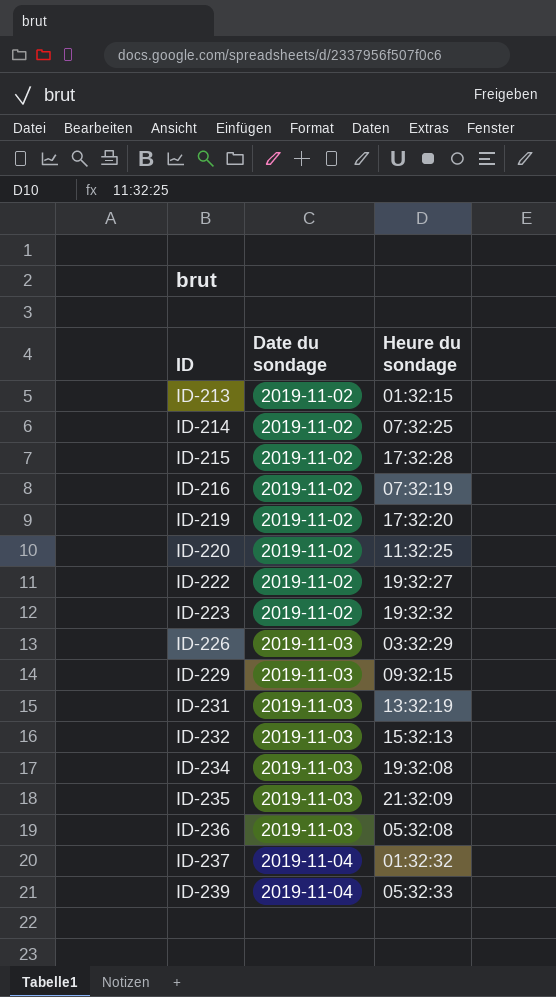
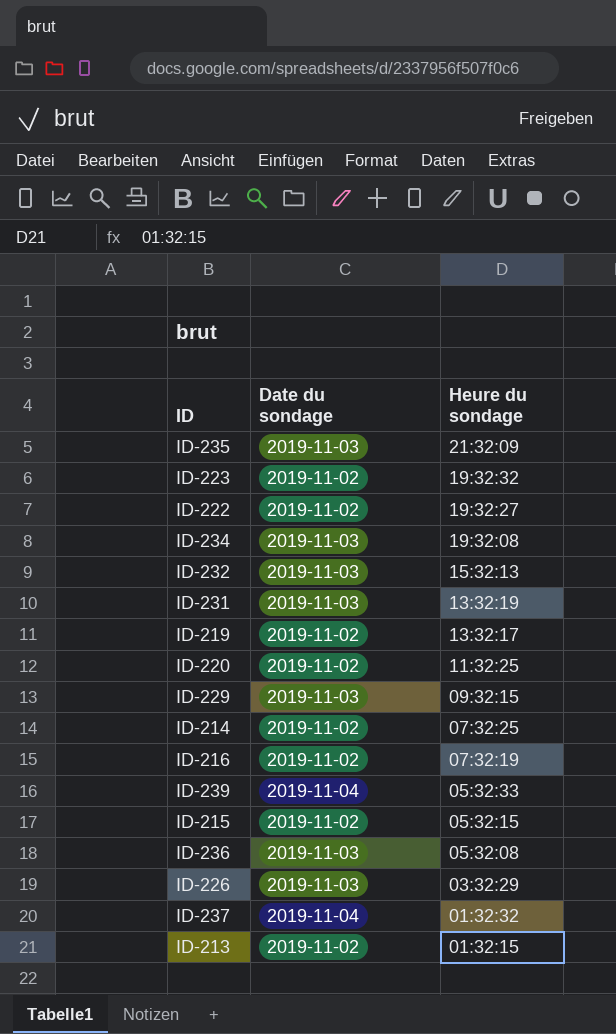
row order: ID ascending -> Heure du sondage descending
ID-219 | Heure du sondage: 17:32:20 -> 13:32:17
ID-215 | Heure du sondage: 17:32:28 -> 05:32:15

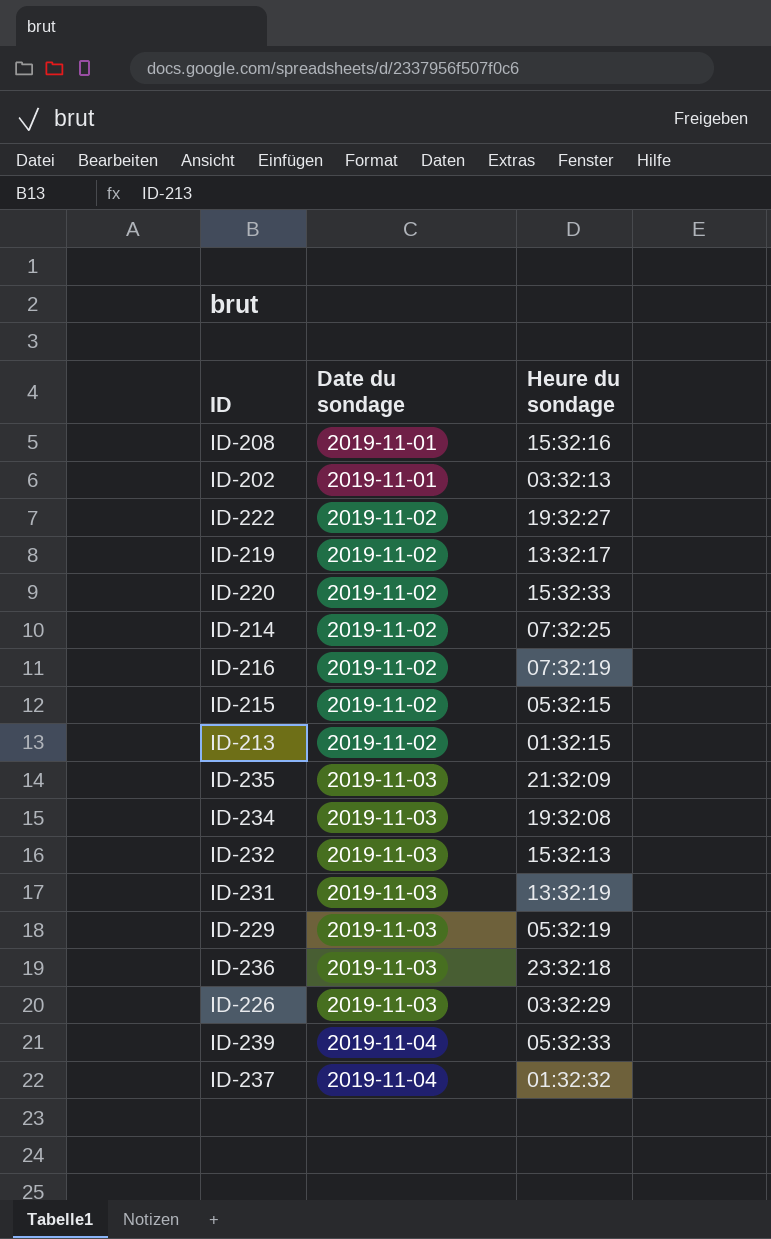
row order: Heure du sondage descending -> Date du sondage ascending
row ID-223: 2019-11-02 | 19:32:32 -> none
row ID-208: none -> 2019-11-01 | 15:32:16
row ID-202: none -> 2019-11-01 | 03:32:13
ID-220 | Heure du sondage: 11:32:25 -> 15:32:33
ID-229 | Heure du sondage: 09:32:15 -> 05:32:19
ID-236 | Heure du sondage: 05:32:08 -> 23:32:18

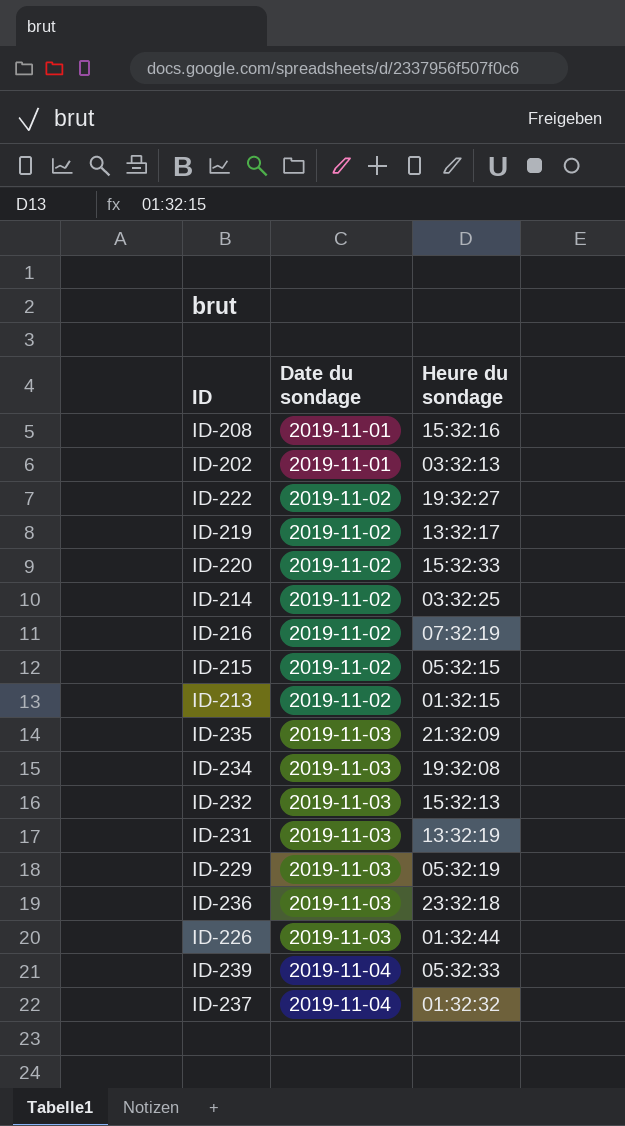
ID-214 | Heure du sondage: 07:32:25 -> 03:32:25
ID-226 | Heure du sondage: 03:32:29 -> 01:32:44

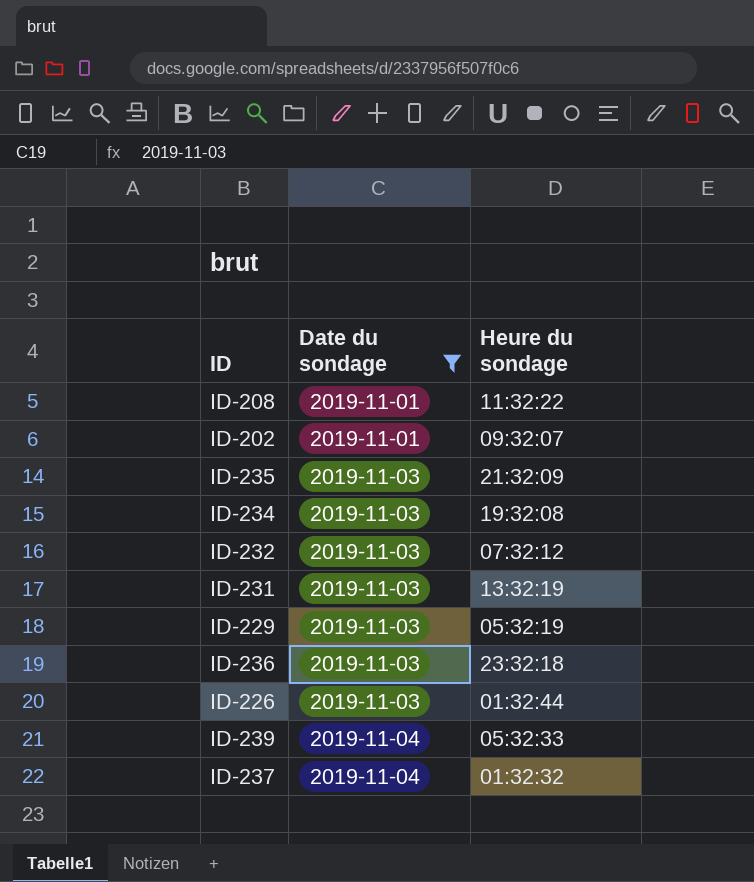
filter: none -> Date du sondage != 2019-11-02
ID-208 | Heure du sondage: 15:32:16 -> 11:32:22
ID-202 | Heure du sondage: 03:32:13 -> 09:32:07
ID-232 | Heure du sondage: 15:32:13 -> 07:32:12

